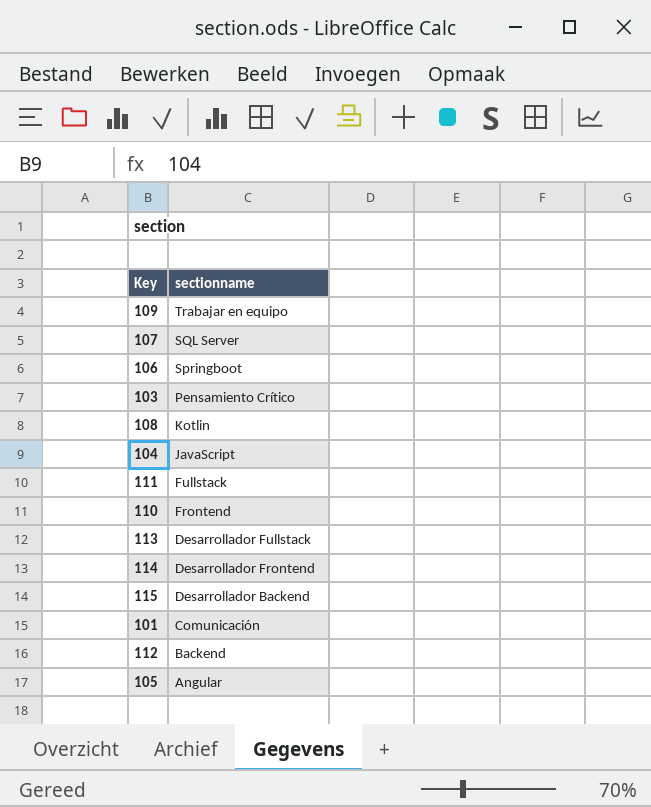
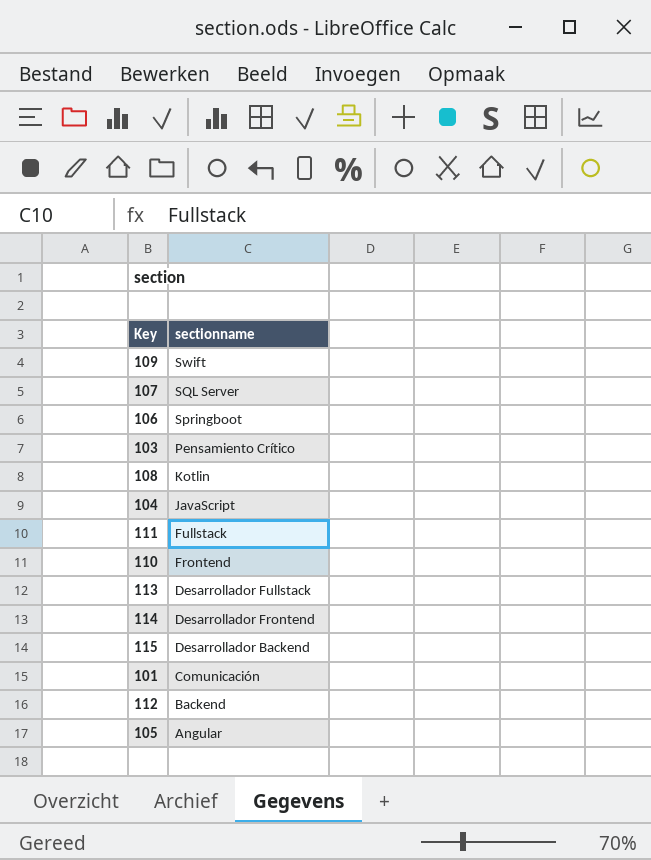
109 | sectionname: Trabajar en equipo -> Swift

